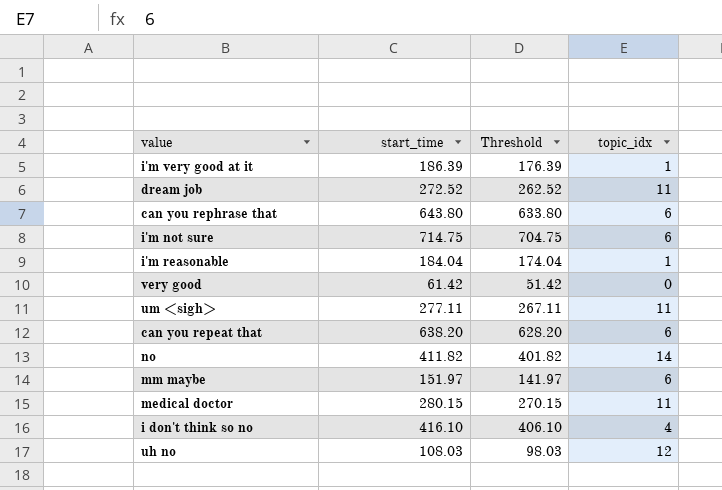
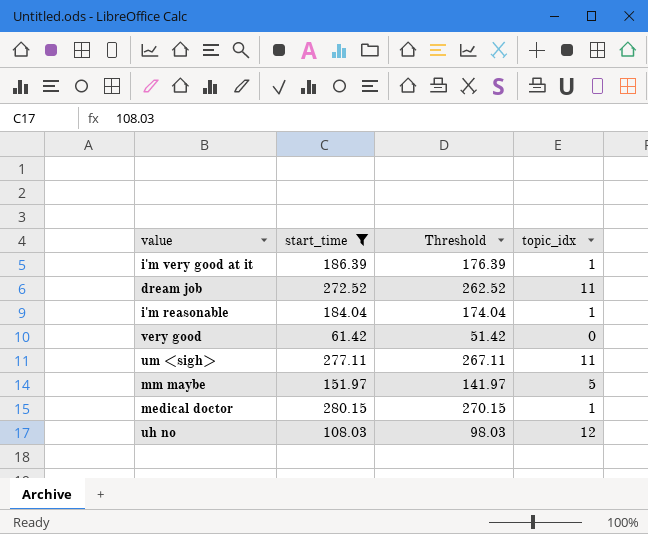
filter: none -> start_time <= 280.15
mm maybe | topic_idx: 6 -> 5
medical doctor | topic_idx: 11 -> 1

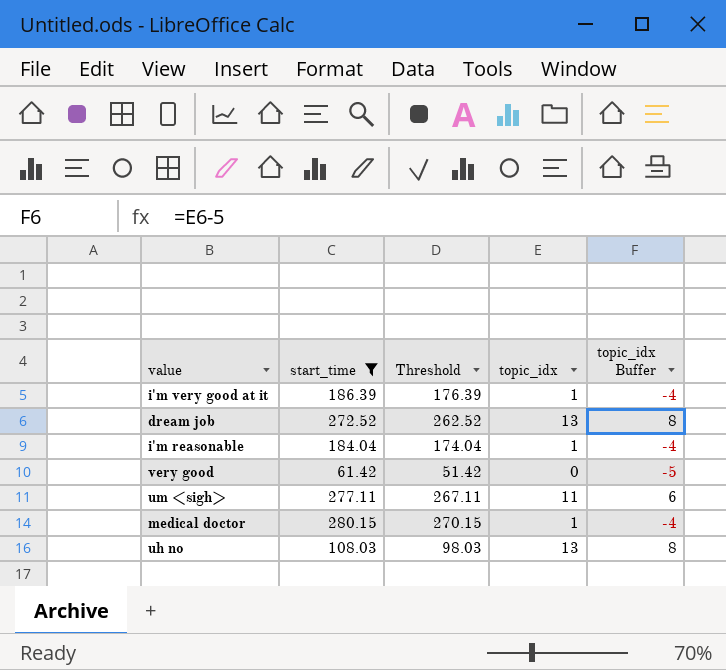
column topic_idx Buffer | formula: none -> [topic_idx] - 5
row mm maybe: 151.97 | 141.97 | 5 -> none
dream job | topic_idx: 11 -> 13
uh no | topic_idx: 12 -> 13

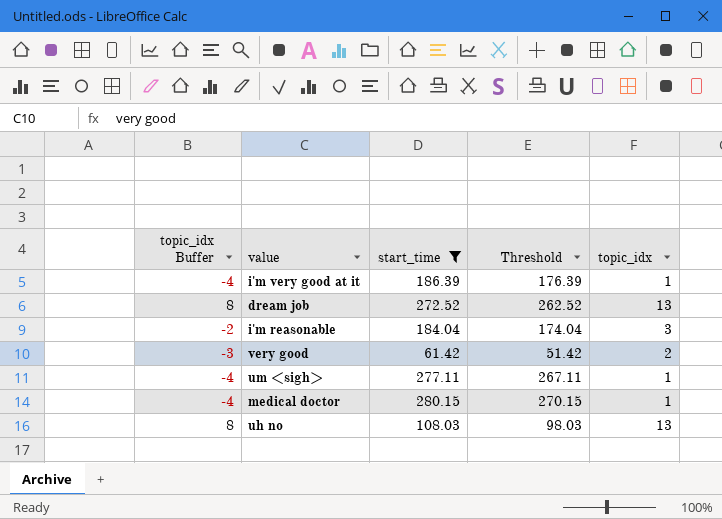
column topic_idx Buffer | position: 5 -> 1
i'm reasonable | topic_idx Buffer: -4 -> -2
i'm reasonable | topic_idx: 1 -> 3
very good | topic_idx Buffer: -5 -> -3
very good | topic_idx: 0 -> 2
um <sigh> | topic_idx Buffer: 6 -> -4
um <sigh> | topic_idx: 11 -> 1

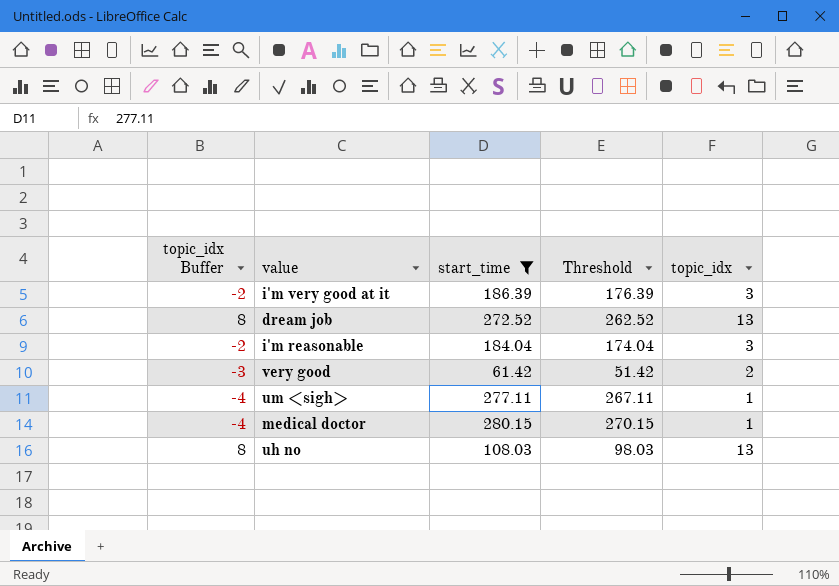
i'm very good at it | topic_idx Buffer: -4 -> -2
i'm very good at it | topic_idx: 1 -> 3

